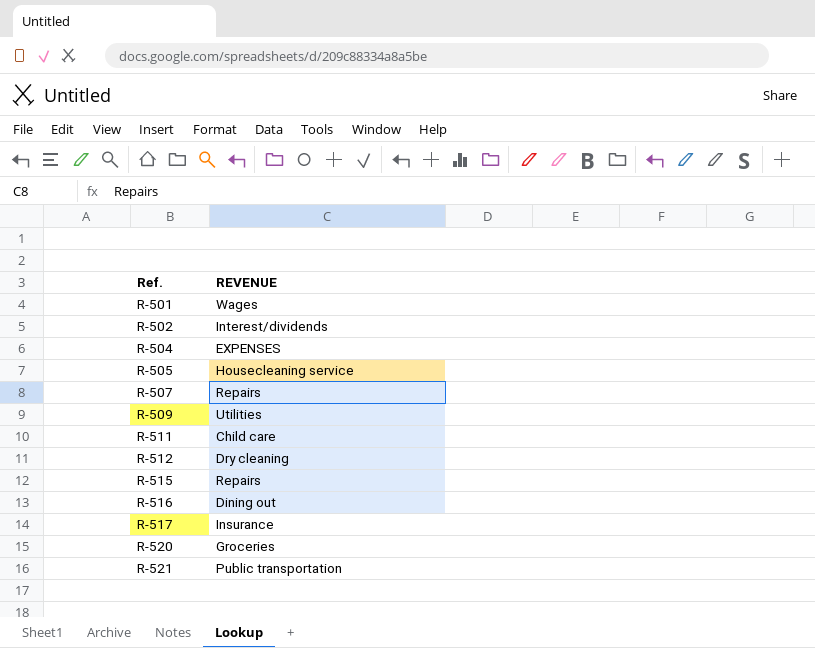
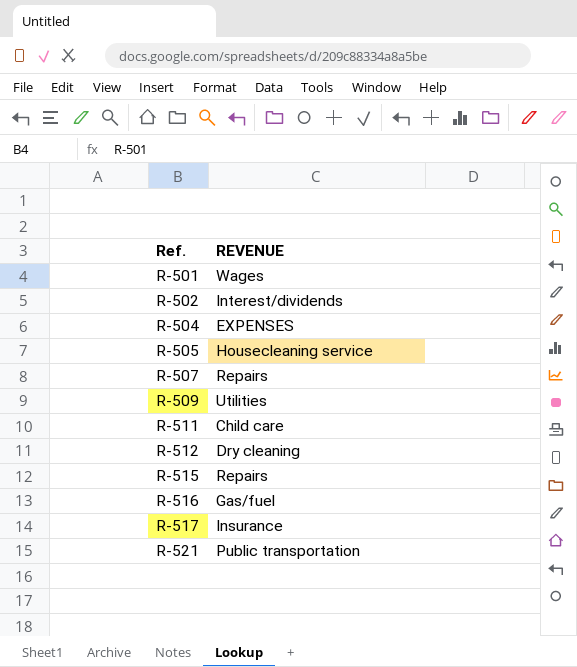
row R-520: Groceries -> none
R-516 | REVENUE: Dining out -> Gas/fuel

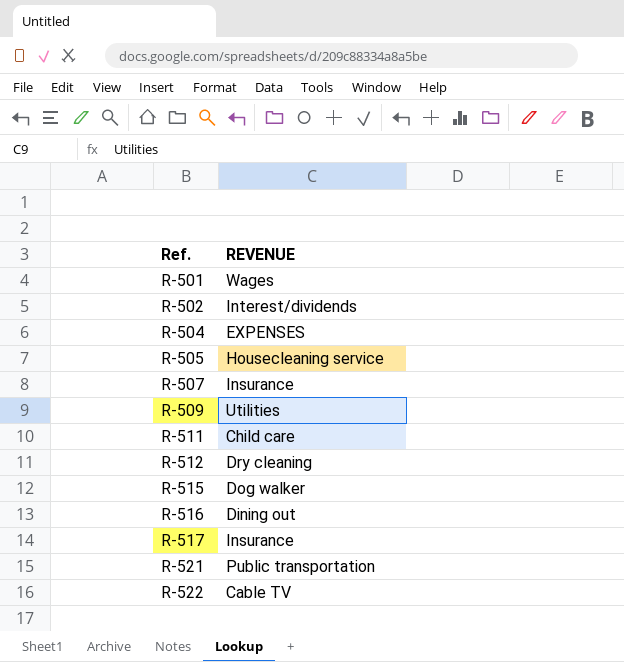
R-507 | REVENUE: Repairs -> Insurance
R-515 | REVENUE: Repairs -> Dog walker
R-516 | REVENUE: Gas/fuel -> Dining out
row R-522: none -> Cable TV

